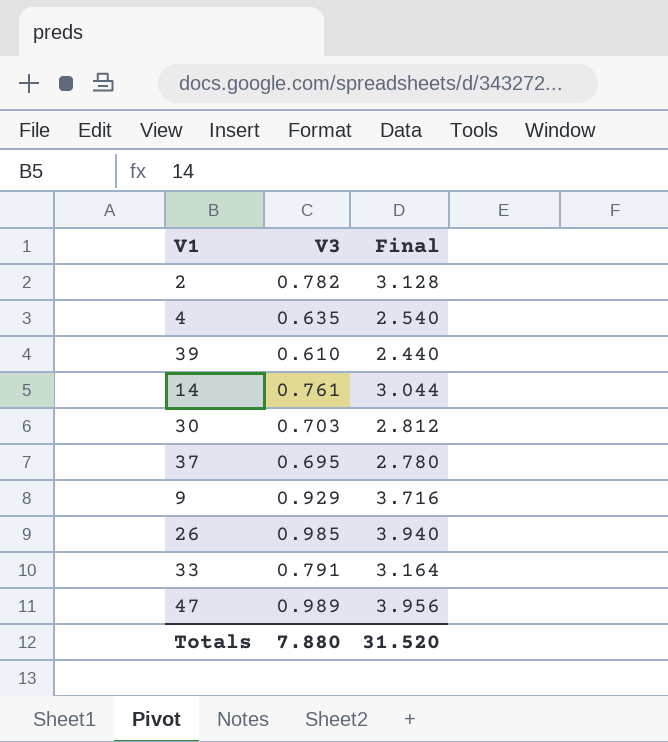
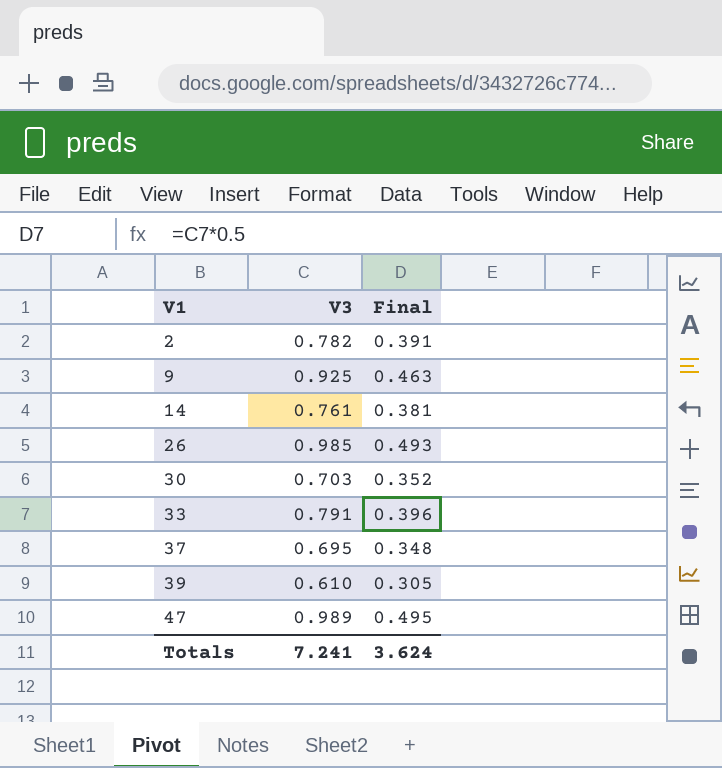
row order: none -> V1 ascending
column Final | formula: [V3] * 4 -> [V3] * 0.5
row 4: 0.635 | 2.540 -> none
9 | V3: 0.929 -> 0.925
Totals | V3: 7.880 -> 7.241
Totals | Final: 31.520 -> 3.624

